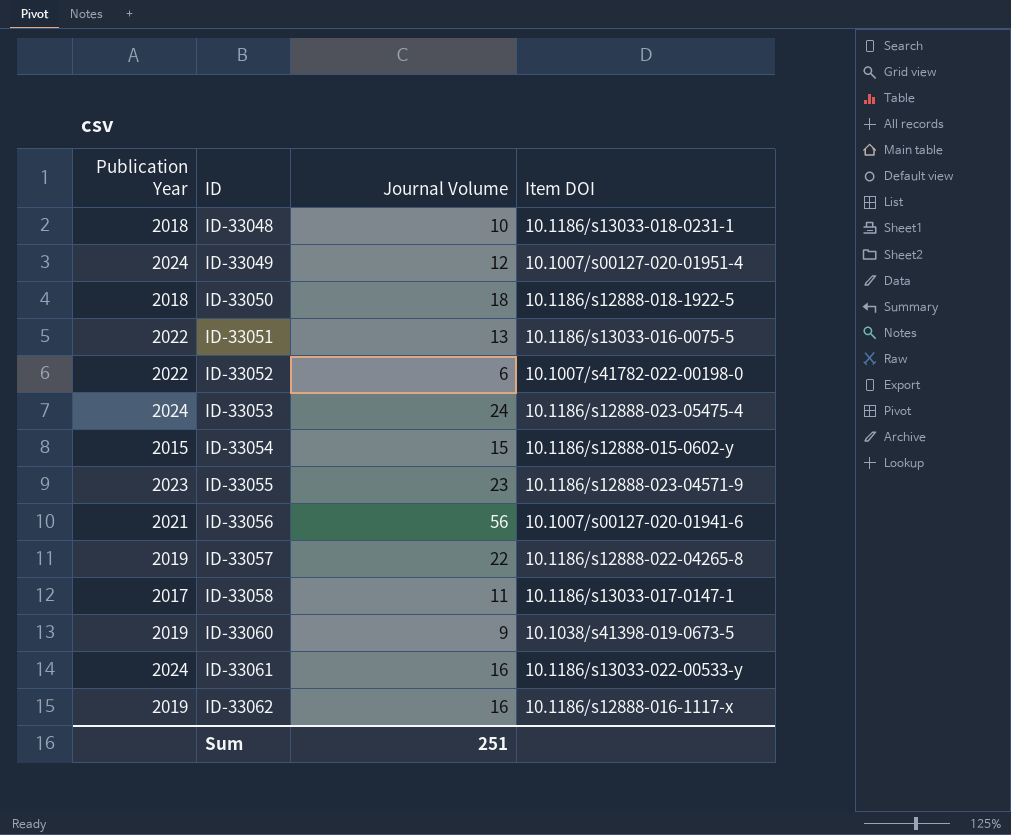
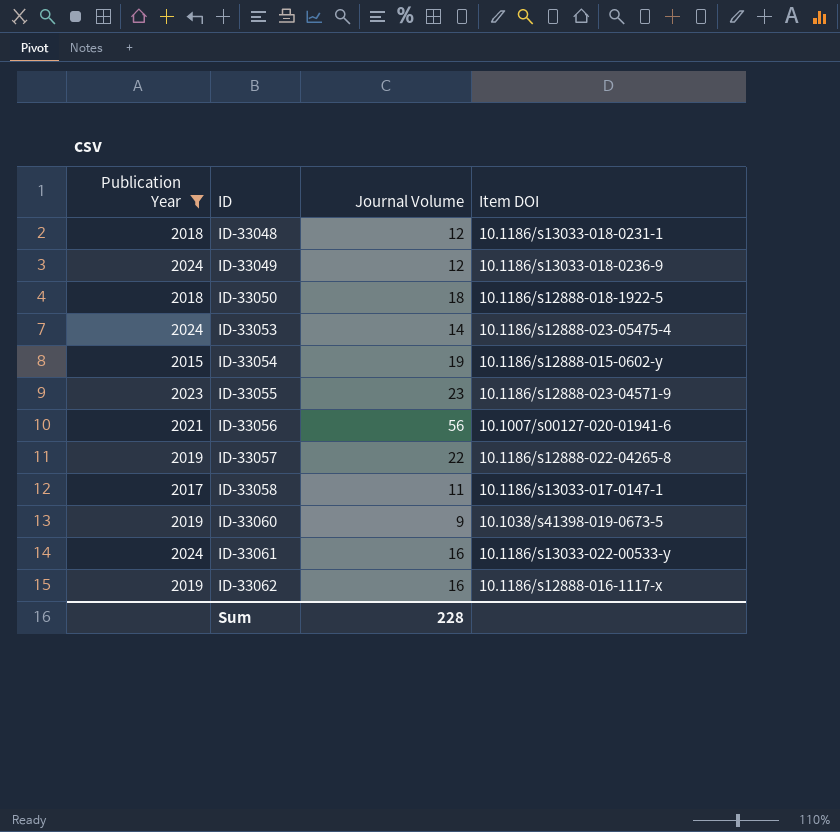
filter: none -> Publication Year != 2022
ID-33048 | Journal Volume: 10 -> 12
ID-33049 | Item DOI: 10.1007/s00127-020-01951-4 -> 10.1186/s13033-018-0236-9
ID-33053 | Journal Volume: 24 -> 14
ID-33054 | Journal Volume: 15 -> 19
Sum | Journal Volume: 251 -> 228

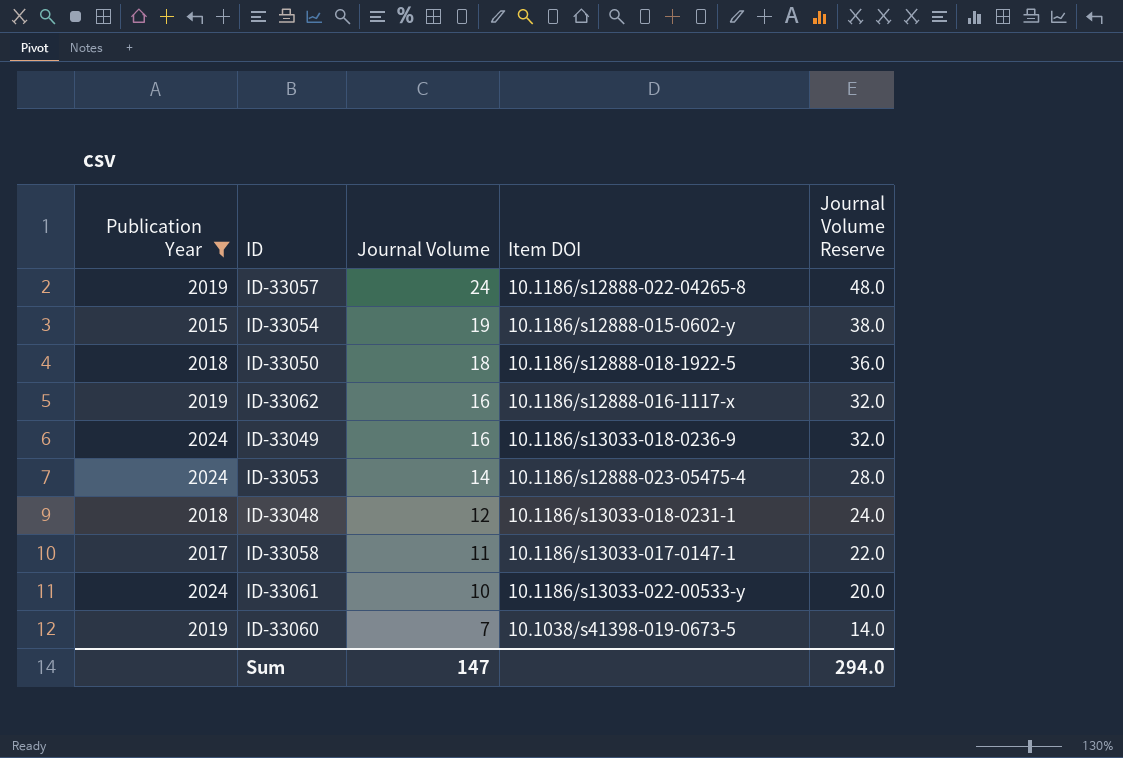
row order: ID ascending -> Journal Volume descending
column Journal Volume Reserve | formula: none -> [Journal Volume] * 2
row ID-33055: 2023 | 23 | 10.1186/s12888-023-04571-9 -> none
row ID-33056: 2021 | 56 | 10.1007/s00127-020-01941-6 -> none
ID-33057 | Journal Volume: 22 -> 24
ID-33049 | Journal Volume: 12 -> 16
ID-33061 | Journal Volume: 16 -> 10
ID-33060 | Journal Volume: 9 -> 7
Sum | Journal Volume: 228 -> 147

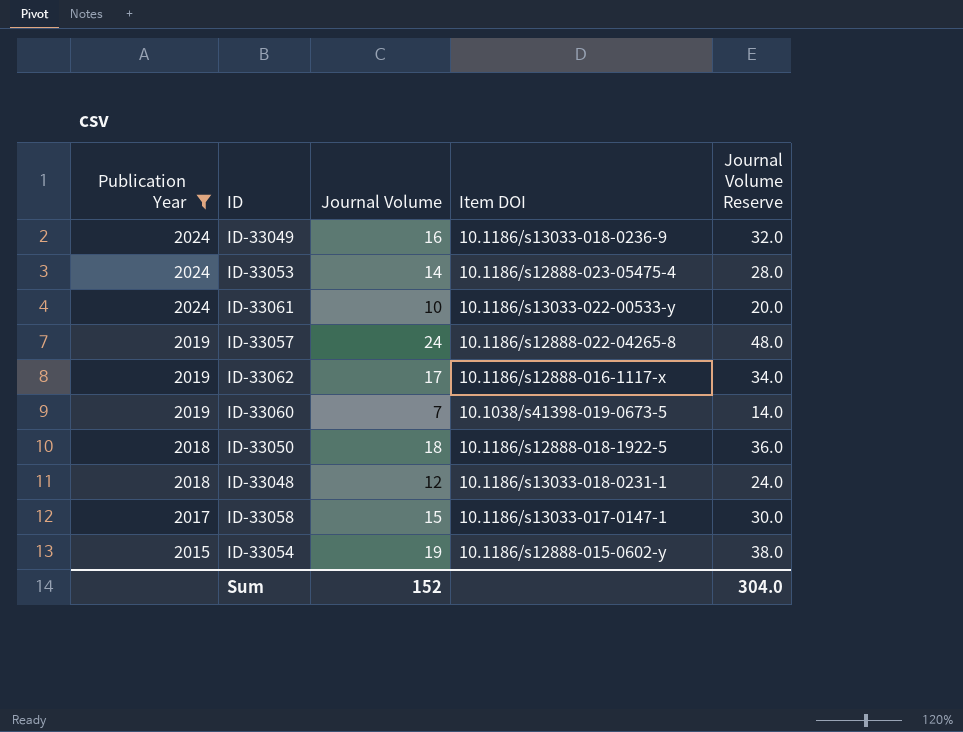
row order: Journal Volume descending -> Publication Year descending
ID-33062 | Journal Volume: 16 -> 17
ID-33062 | Journal Volume Reserve: 32.0 -> 34.0
ID-33058 | Journal Volume: 11 -> 15
ID-33058 | Journal Volume Reserve: 22.0 -> 30.0
Sum | Journal Volume: 147 -> 152
Sum | Journal Volume Reserve: 294.0 -> 304.0

